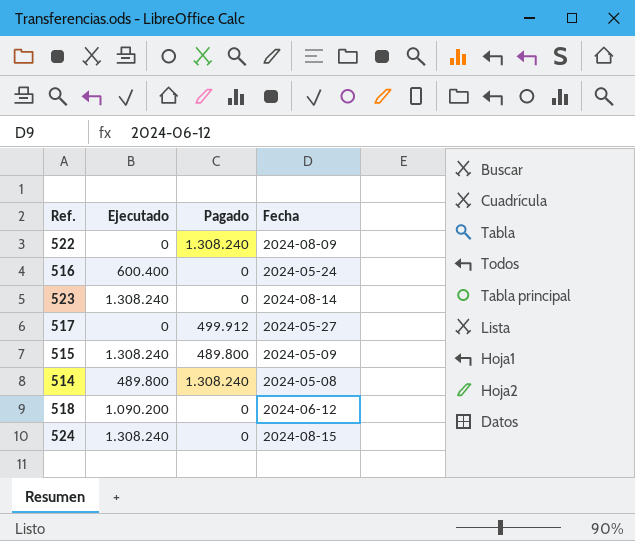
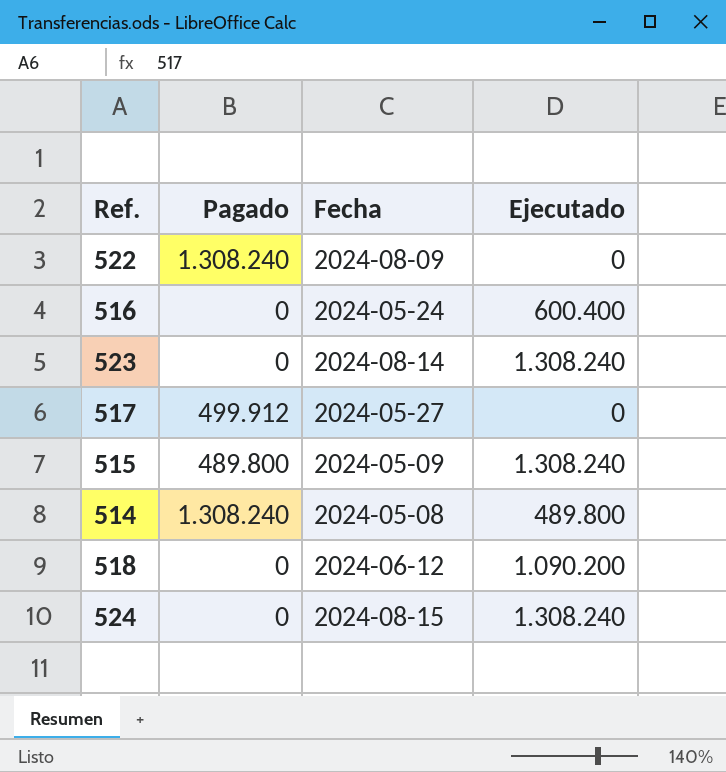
column Ejecutado | position: 2 -> 4

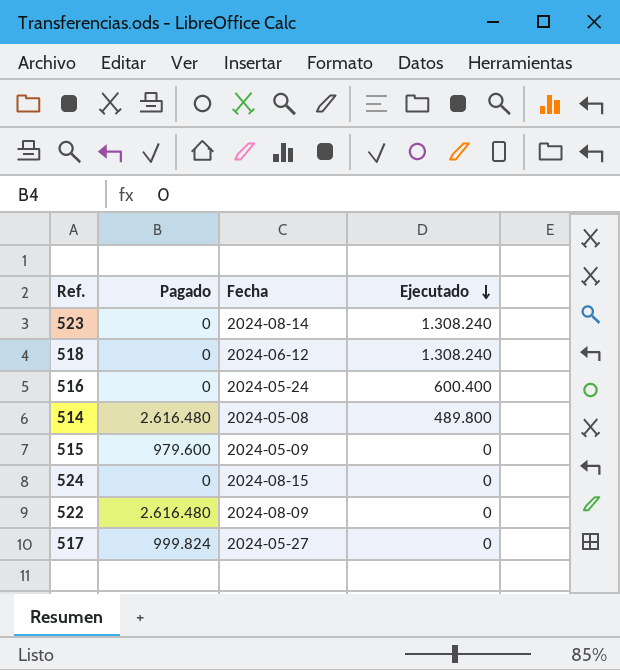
row order: none -> Ejecutado descending
518 | Ejecutado: 1.090.200 -> 1.308.240
514 | Pagado: 1.308.240 -> 2.616.480
515 | Pagado: 489.800 -> 979.600
515 | Ejecutado: 1.308.240 -> 0
524 | Ejecutado: 1.308.240 -> 0
522 | Pagado: 1.308.240 -> 2.616.480
517 | Pagado: 499.912 -> 999.824

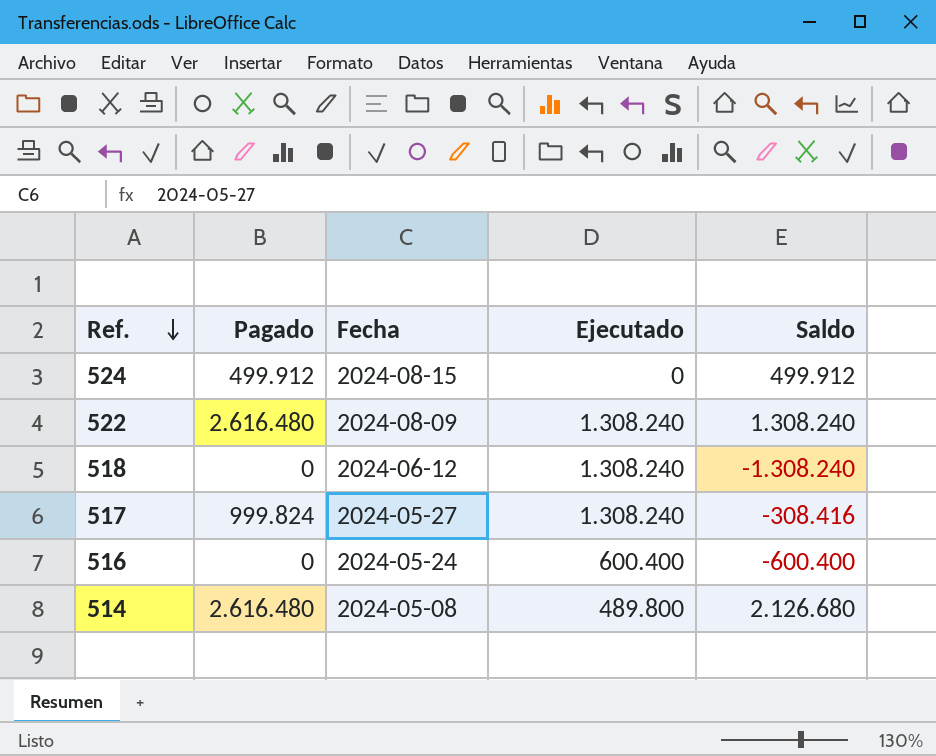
row order: Ejecutado descending -> Ref. descending
column Saldo | formula: none -> [Pagado] - [Ejecutado]
row 523: 0 | 2024-08-14 | 1.308.240 -> none
row 515: 979.600 | 2024-05-09 | 0 -> none
524 | Pagado: 0 -> 499.912
522 | Ejecutado: 0 -> 1.308.240
517 | Ejecutado: 0 -> 1.308.240

